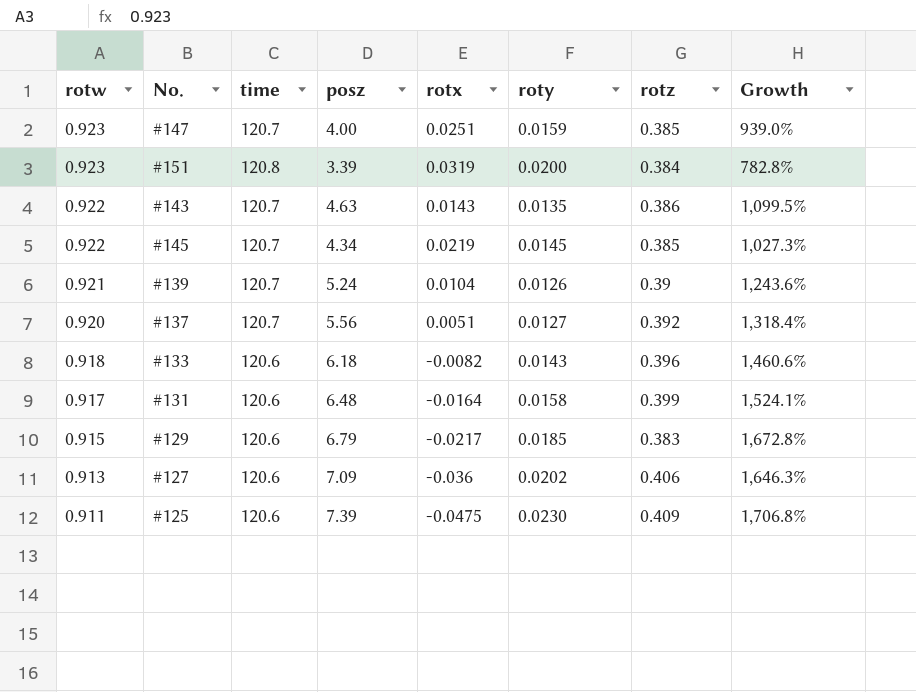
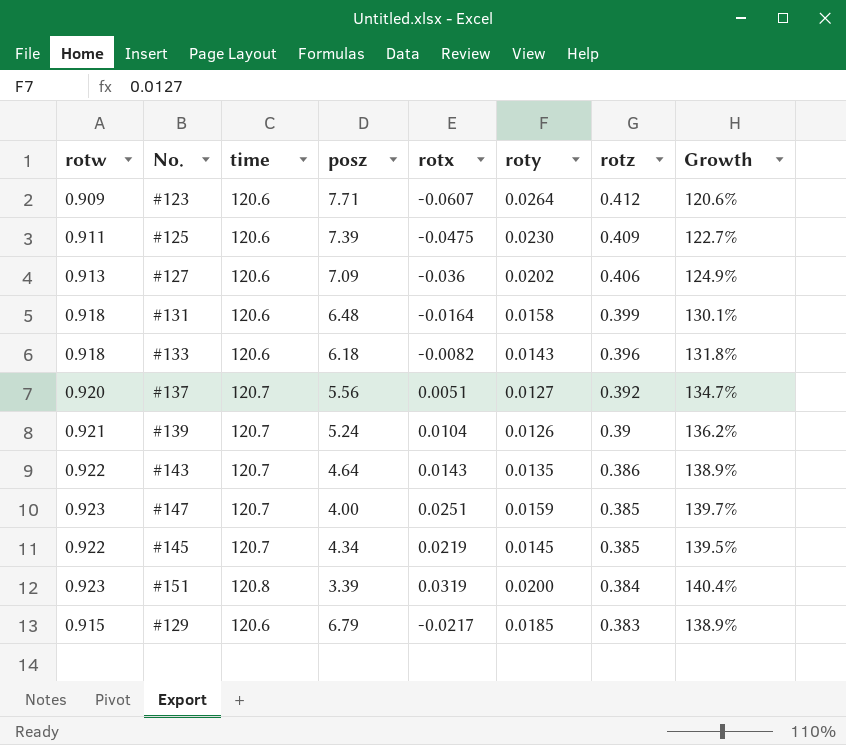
row order: rotw descending -> rotz descending
column Growth | formula: ([posz] - [rotz]) / [rotz] -> ([rotw] - [rotz]) / [rotz]
row #123: none -> 0.909 | 120.6 | 7.71 | -0.0607 | 0.0264 | 0.412 | 120.6%
#131 | rotw: 0.917 -> 0.918
#143 | posz: 4.63 -> 4.64

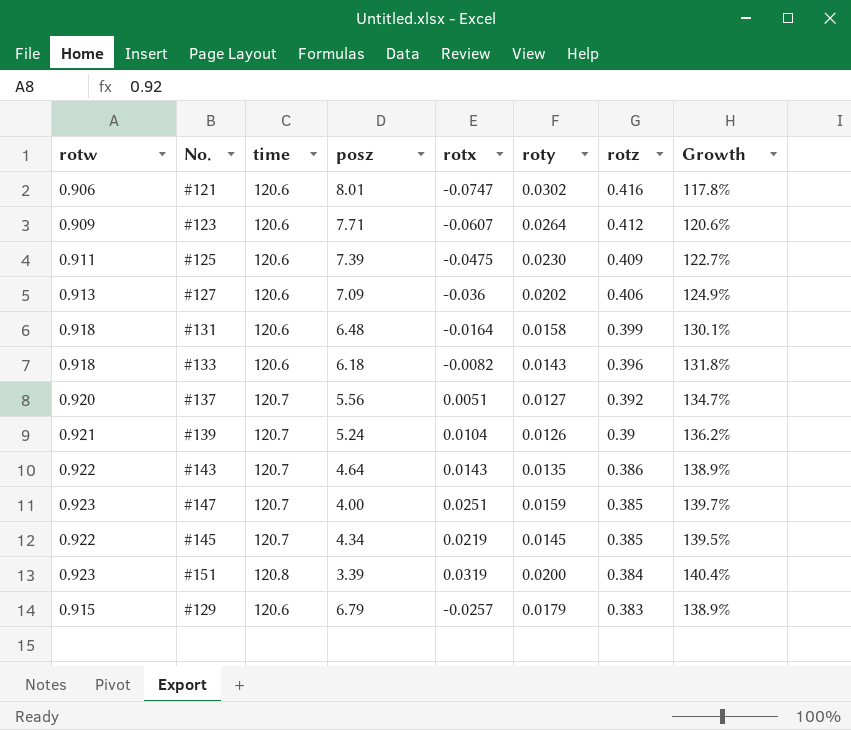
row #121: none -> 0.906 | 120.6 | 8.01 | -0.0747 | 0.0302 | 0.416 | 117.8%
#129 | rotx: -0.0217 -> -0.0257
#129 | roty: 0.0185 -> 0.0179

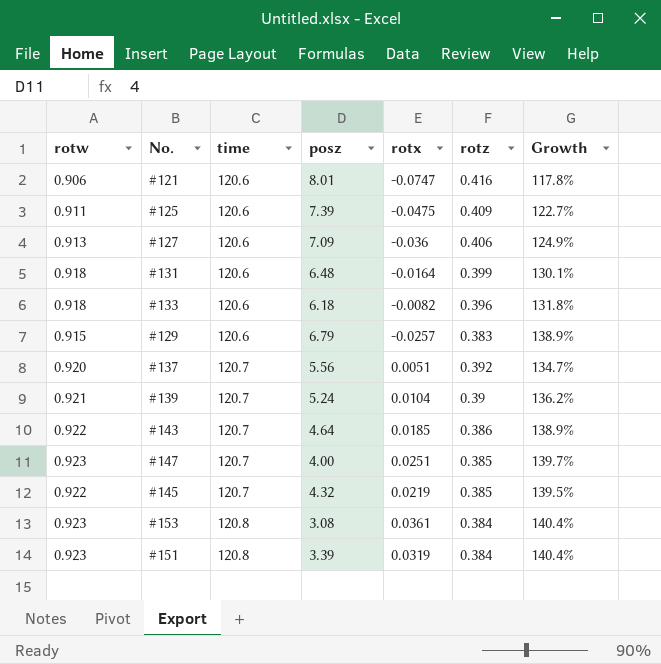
row order: rotz descending -> time ascending
column roty | position: 6 -> none
row #123: 0.909 | 120.6 | 7.71 | -0.0607 | 0.0264 | 0.412 | 120.6% -> none
#143 | rotx: 0.0143 -> 0.0185
#145 | posz: 4.34 -> 4.32
row #153: none -> 0.923 | 120.8 | 3.08 | 0.0361 | 0.384 | 140.4%

